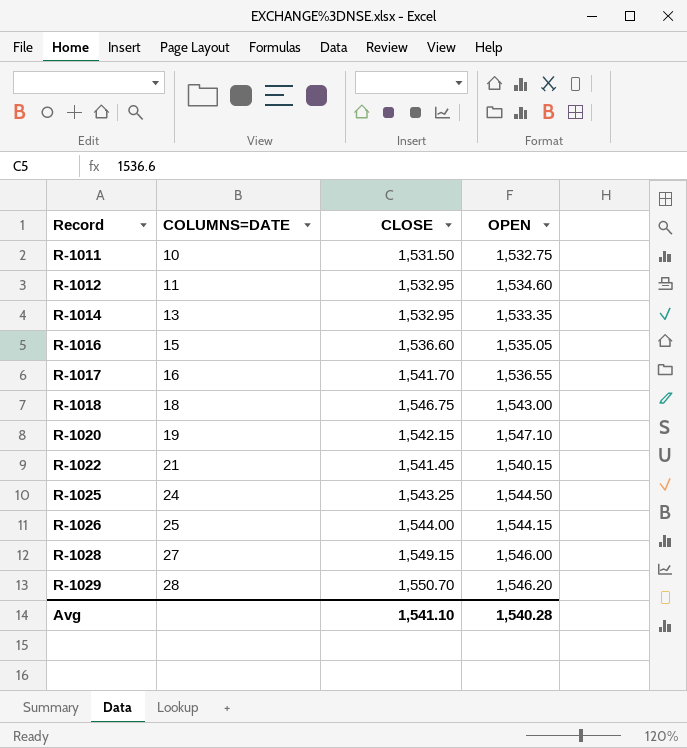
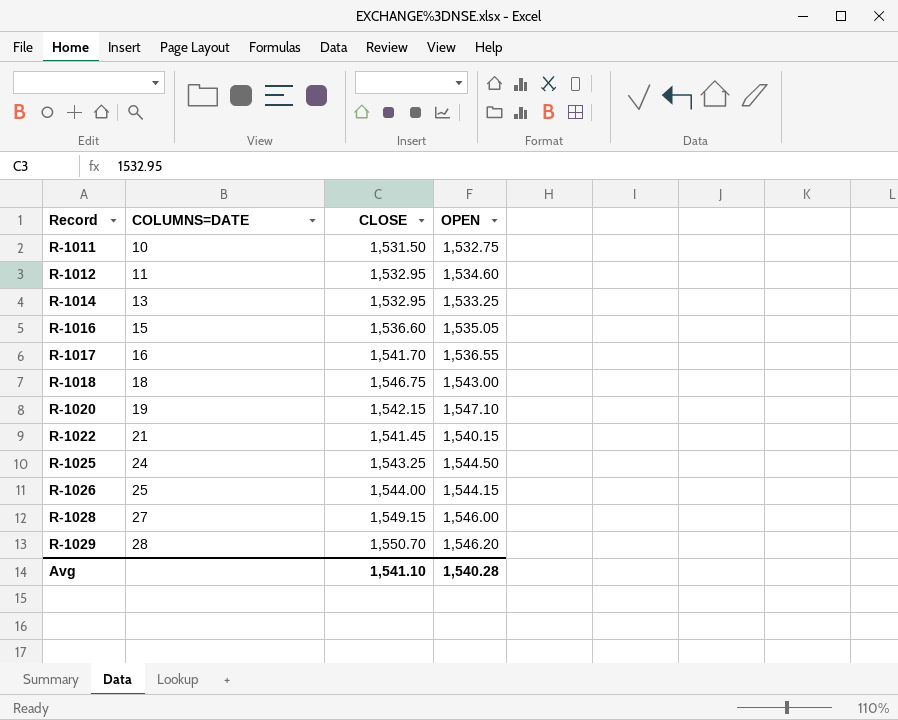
R-1014 | OPEN: 1,533.35 -> 1,533.25

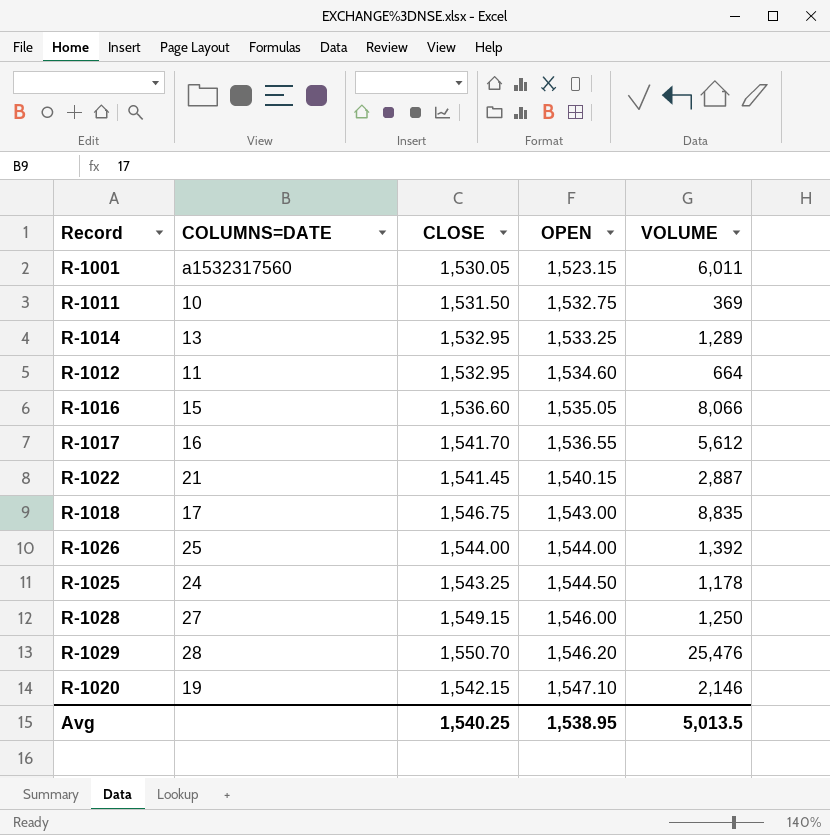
row order: Record ascending -> OPEN ascending
column VOLUME | position: none -> 5
row R-1001: none -> a1532317560 | 1,530.05 | 1,523.15 | 6,011
R-1018 | COLUMNS=DATE: 18 -> 17
R-1026 | OPEN: 1,544.15 -> 1,544.00
Avg | CLOSE: 1,541.10 -> 1,540.25
Avg | OPEN: 1,540.28 -> 1,538.95

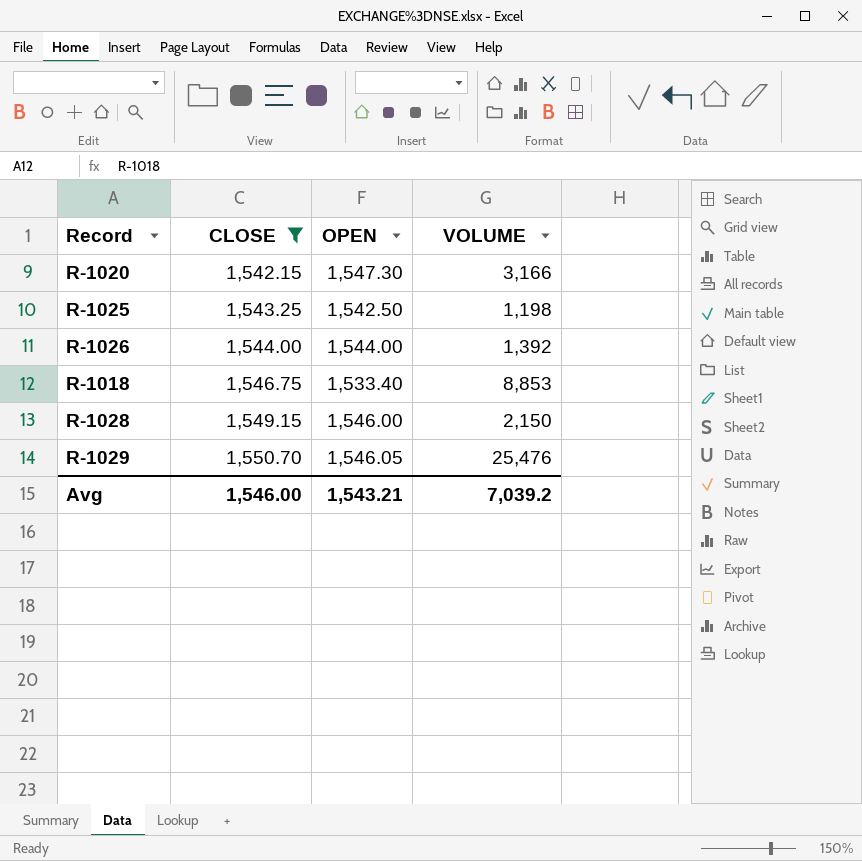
filter: none -> CLOSE >= 1,542.15
row order: OPEN ascending -> CLOSE ascending
column COLUMNS=DATE | position: 2 -> none
R-1020 | OPEN: 1,547.10 -> 1,547.30
R-1020 | VOLUME: 2,146 -> 3,166
R-1025 | OPEN: 1,544.50 -> 1,542.50
R-1025 | VOLUME: 1,178 -> 1,198
R-1018 | OPEN: 1,543.00 -> 1,533.40
R-1018 | VOLUME: 8,835 -> 8,853
R-1028 | VOLUME: 1,250 -> 2,150
R-1029 | OPEN: 1,546.20 -> 1,546.05
Avg | CLOSE: 1,540.25 -> 1,546.00
Avg | OPEN: 1,538.95 -> 1,543.21
Avg | VOLUME: 5,013.5 -> 7,039.2

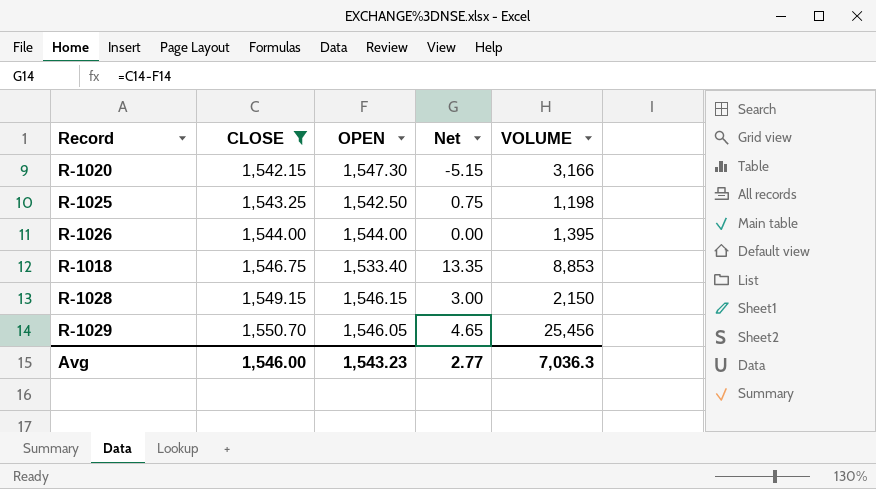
column Net | formula: none -> [CLOSE] - [OPEN]
R-1026 | VOLUME: 1,392 -> 1,395
R-1028 | OPEN: 1,546.00 -> 1,546.15
R-1029 | VOLUME: 25,476 -> 25,456
Avg | OPEN: 1,543.21 -> 1,543.23
Avg | VOLUME: 7,039.2 -> 7,036.3

